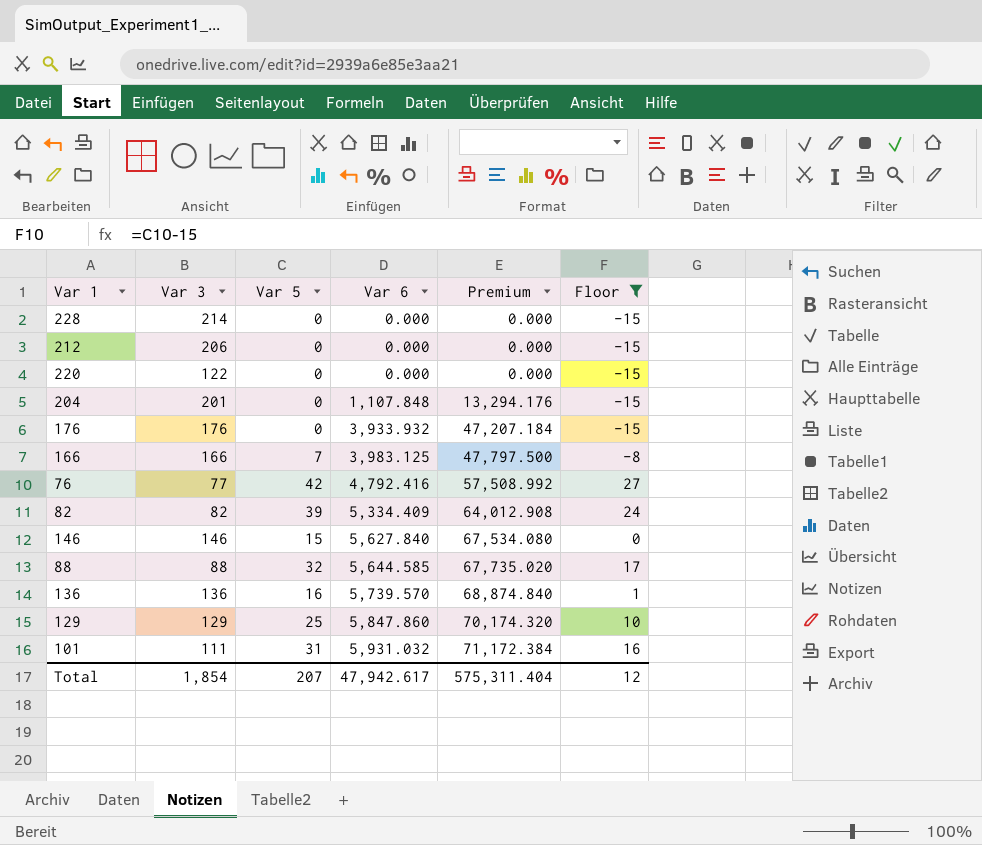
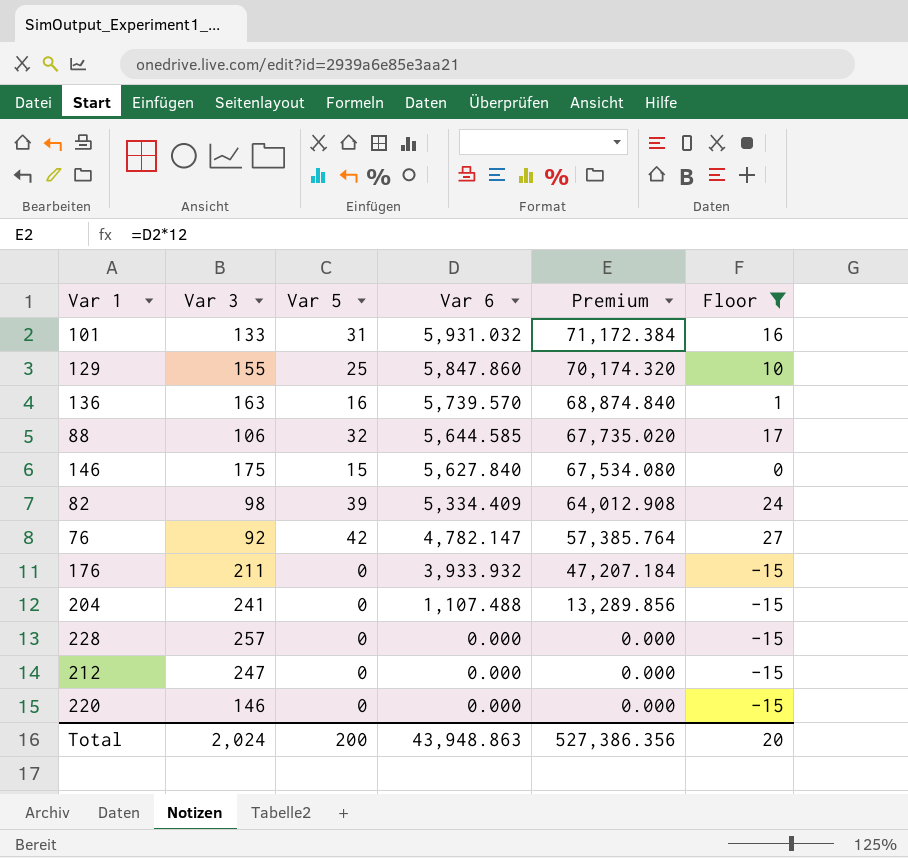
row order: Var 6 ascending -> Var 6 descending
row 166: 166 | 7 | 3,983.125 | 47,797.500 | -8 -> none
101 | Var 3: 111 -> 133
129 | Var 3: 129 -> 155
136 | Var 3: 136 -> 163
88 | Var 3: 88 -> 106
146 | Var 3: 146 -> 175
82 | Var 3: 82 -> 98
76 | Var 3: 77 -> 92
76 | Var 6: 4,792.416 -> 4,782.147
76 | Premium: 57,508.992 -> 57,385.764
176 | Var 3: 176 -> 211
204 | Var 3: 201 -> 241
204 | Var 6: 1,107.848 -> 1,107.488
204 | Premium: 13,294.176 -> 13,289.856
228 | Var 3: 214 -> 257
212 | Var 3: 206 -> 247
220 | Var 3: 122 -> 146
Total | Var 3: 1,854 -> 2,024
Total | Var 5: 207 -> 200
Total | Var 6: 47,942.617 -> 43,948.863
Total | Premium: 575,311.404 -> 527,386.356
Total | Floor: 12 -> 20

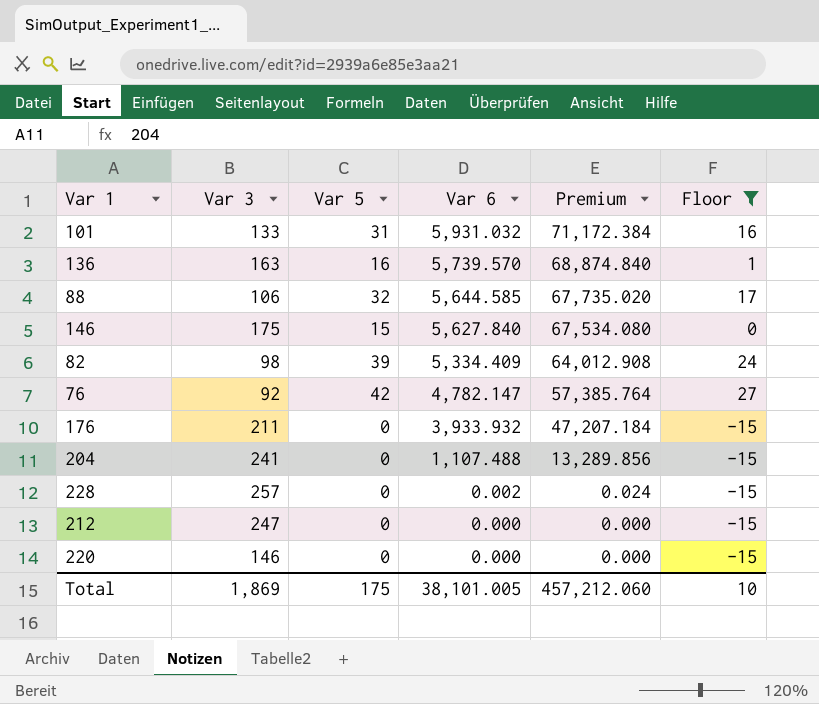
row 129: 155 | 25 | 5,847.860 | 70,174.320 | 10 -> none
228 | Var 6: 0.000 -> 0.002
228 | Premium: 0.000 -> 0.024
Total | Var 3: 2,024 -> 1,869
Total | Var 5: 200 -> 175
Total | Var 6: 43,948.863 -> 38,101.005
Total | Premium: 527,386.356 -> 457,212.060
Total | Floor: 20 -> 10

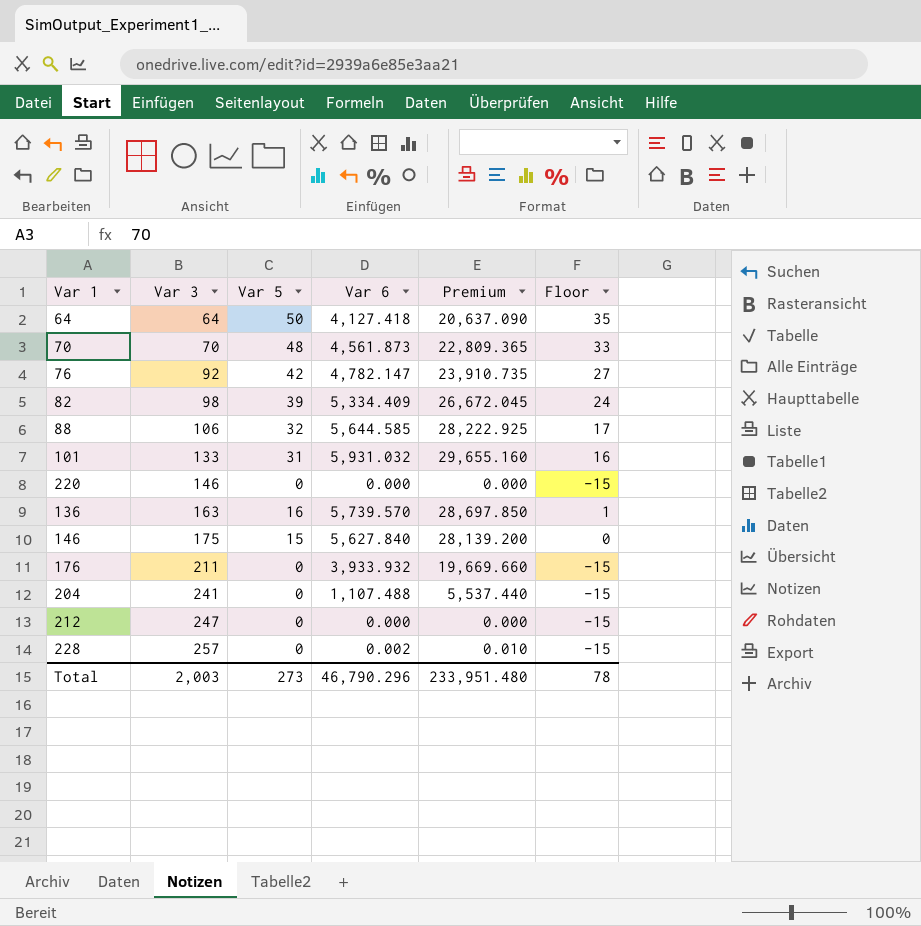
filter: Floor <= 27 -> none
row order: Var 6 descending -> Var 3 ascending
column Premium | formula: [Var 6] * 12 -> [Var 6] * 5
Total | Var 3: 1,869 -> 2,003
Total | Var 5: 175 -> 273
Total | Var 6: 38,101.005 -> 46,790.296
Total | Premium: 457,212.060 -> 233,951.480
Total | Floor: 10 -> 78

